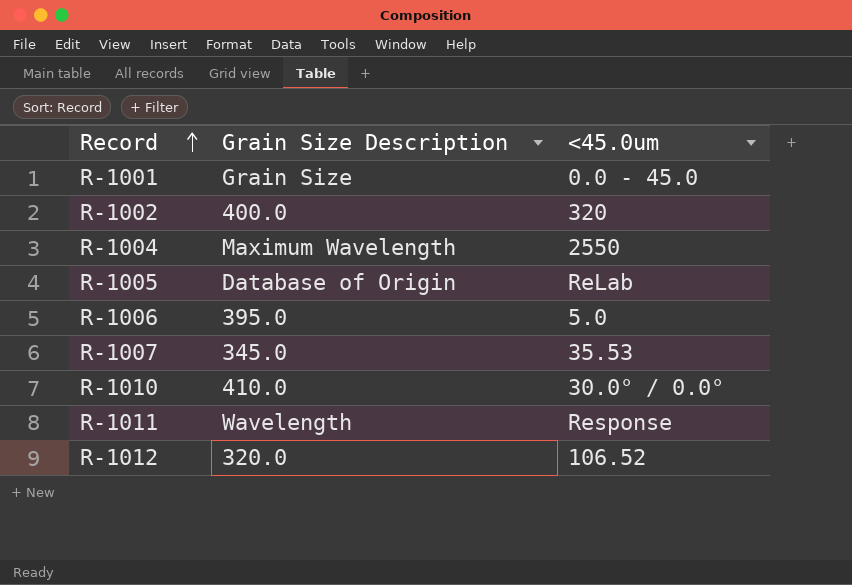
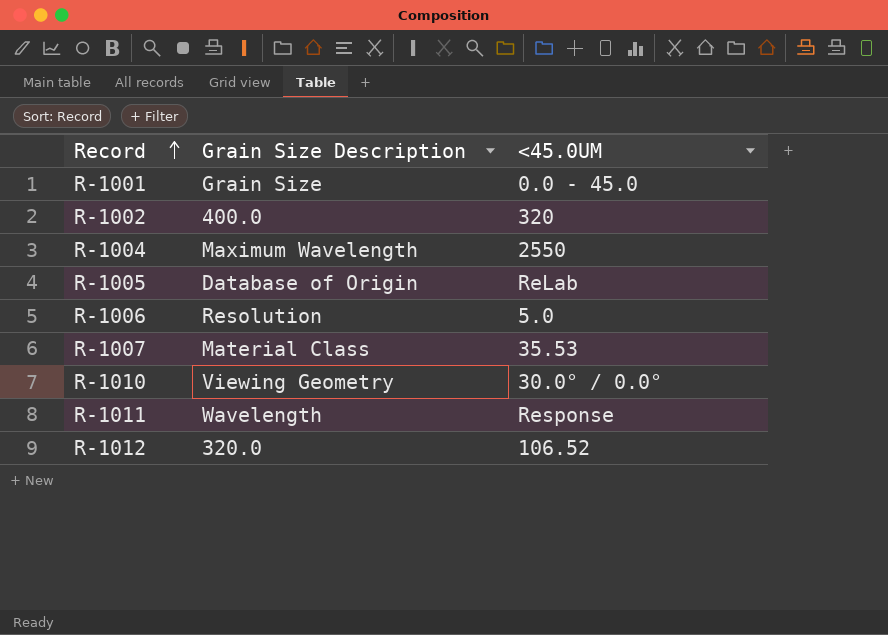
column name: <45.0um -> <45.0UM
R-1006 | Grain Size Description: 395.0 -> Resolution
R-1007 | Grain Size Description: 345.0 -> Material Class
R-1010 | Grain Size Description: 410.0 -> Viewing Geometry

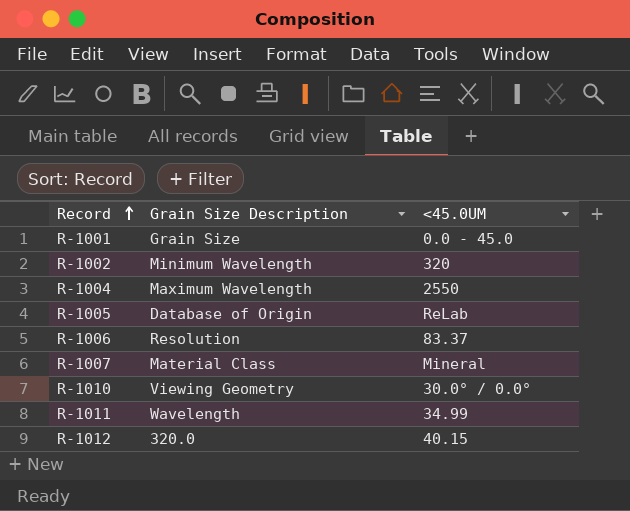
R-1002 | Grain Size Description: 400.0 -> Minimum Wavelength
R-1006 | <45.0UM: 5.0 -> 83.37
R-1007 | <45.0UM: 35.53 -> Mineral
R-1011 | <45.0UM: Response -> 34.99
R-1012 | <45.0UM: 106.52 -> 40.15

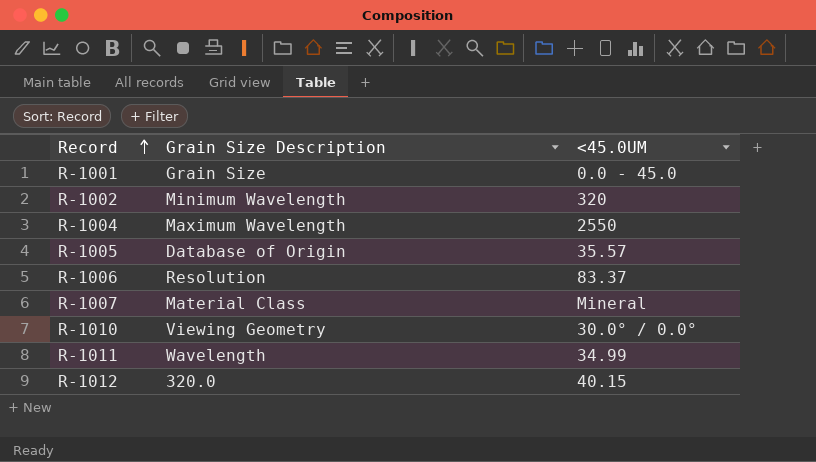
R-1005 | <45.0UM: ReLab -> 35.57

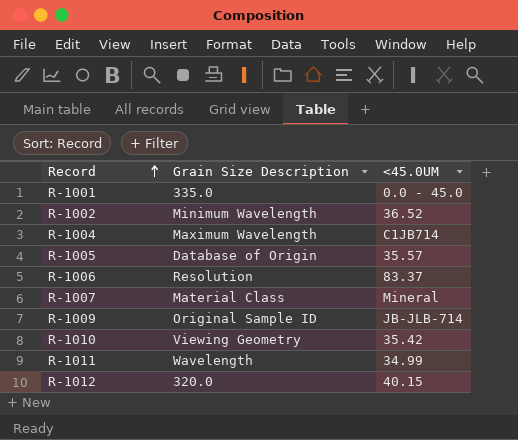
R-1001 | Grain Size Description: Grain Size -> 335.0
R-1002 | <45.0UM: 320 -> 36.52
R-1004 | <45.0UM: 2550 -> C1JB714
row R-1009: none -> Original Sample ID | JB-JLB-714
R-1010 | <45.0UM: 30.0° / 0.0° -> 35.42

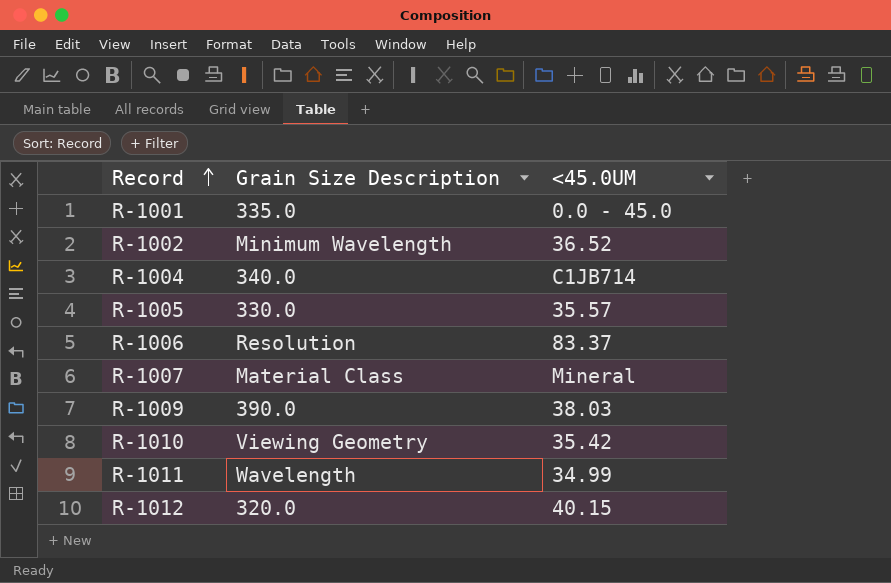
R-1004 | Grain Size Description: Maximum Wavelength -> 340.0
R-1005 | Grain Size Description: Database of Origin -> 330.0
R-1009 | Grain Size Description: Original Sample ID -> 390.0
R-1009 | <45.0UM: JB-JLB-714 -> 38.03

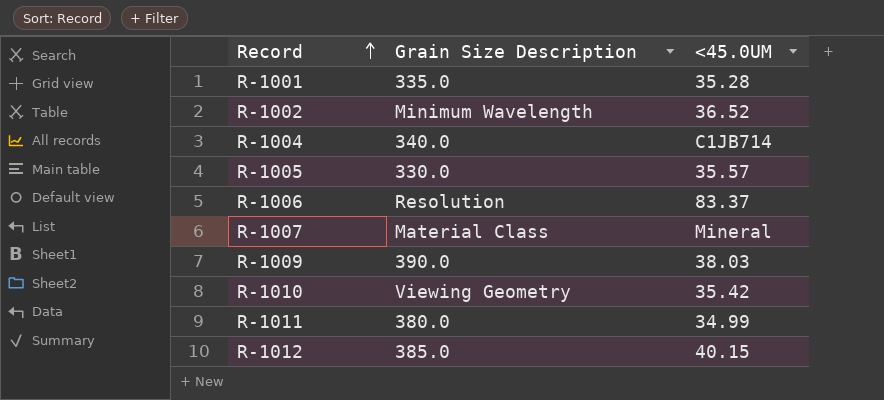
R-1001 | <45.0UM: 0.0 - 45.0 -> 35.28
R-1011 | Grain Size Description: Wavelength -> 380.0
R-1012 | Grain Size Description: 320.0 -> 385.0

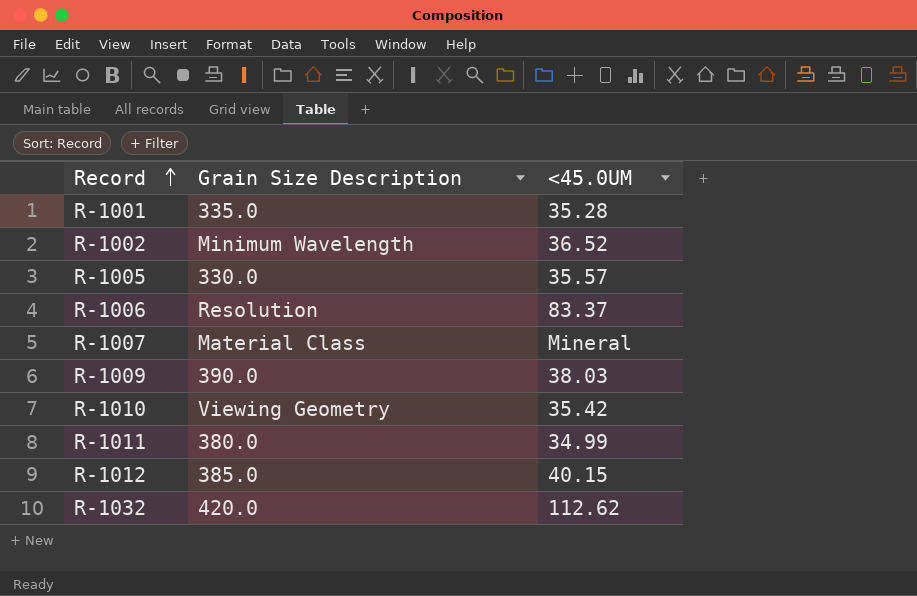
row R-1004: 340.0 | C1JB714 -> none
row R-1032: none -> 420.0 | 112.62

